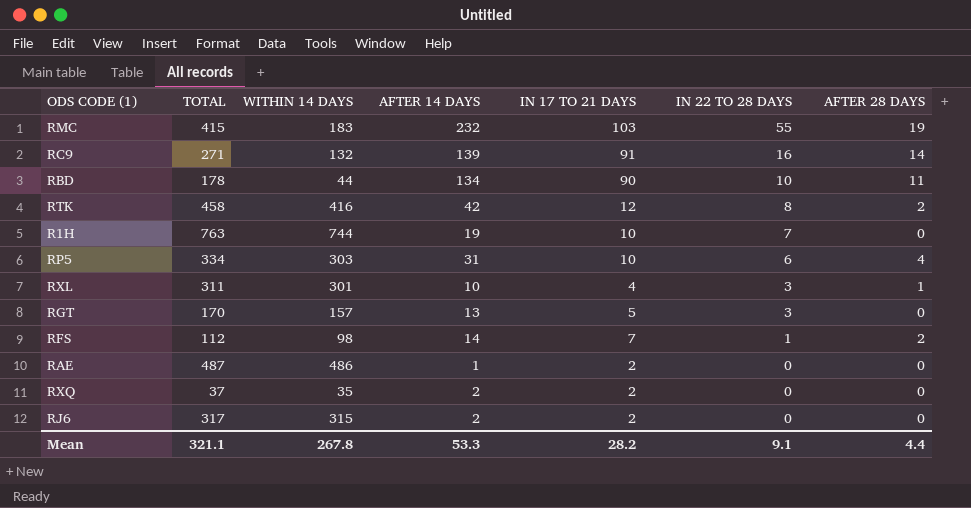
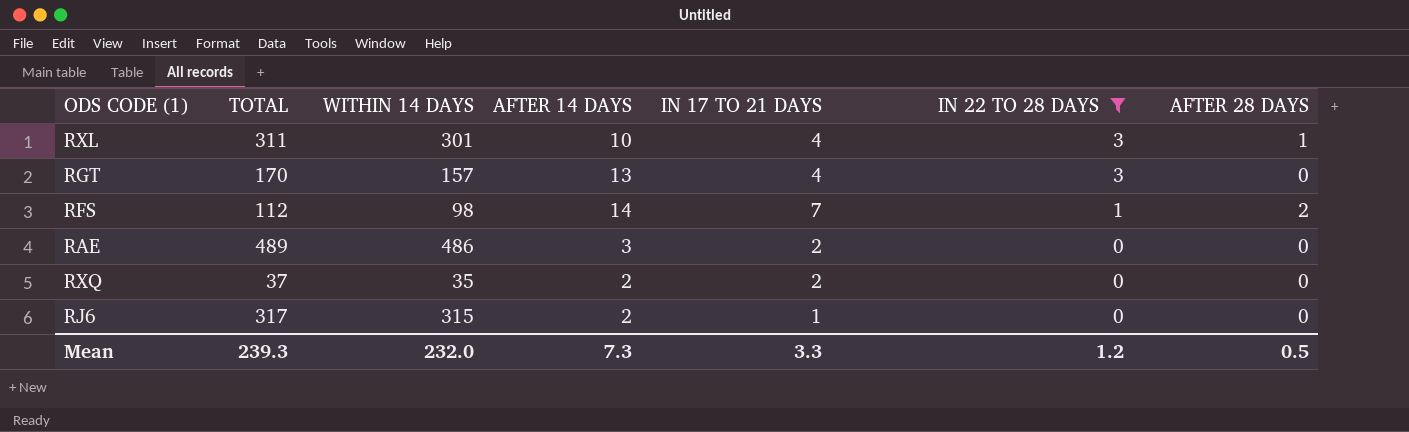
filter: none -> IN 22 TO 28 DAYS <= 3
RGT | IN 17 TO 21 DAYS: 5 -> 4
RAE | TOTAL: 487 -> 489
RAE | AFTER 14 DAYS: 1 -> 3
RJ6 | IN 17 TO 21 DAYS: 2 -> 1
Mean | TOTAL: 321.1 -> 239.3
Mean | WITHIN 14 DAYS: 267.8 -> 232.0
Mean | AFTER 14 DAYS: 53.3 -> 7.3
Mean | IN 17 TO 21 DAYS: 28.2 -> 3.3
Mean | IN 22 TO 28 DAYS: 9.1 -> 1.2
Mean | AFTER 28 DAYS: 4.4 -> 0.5

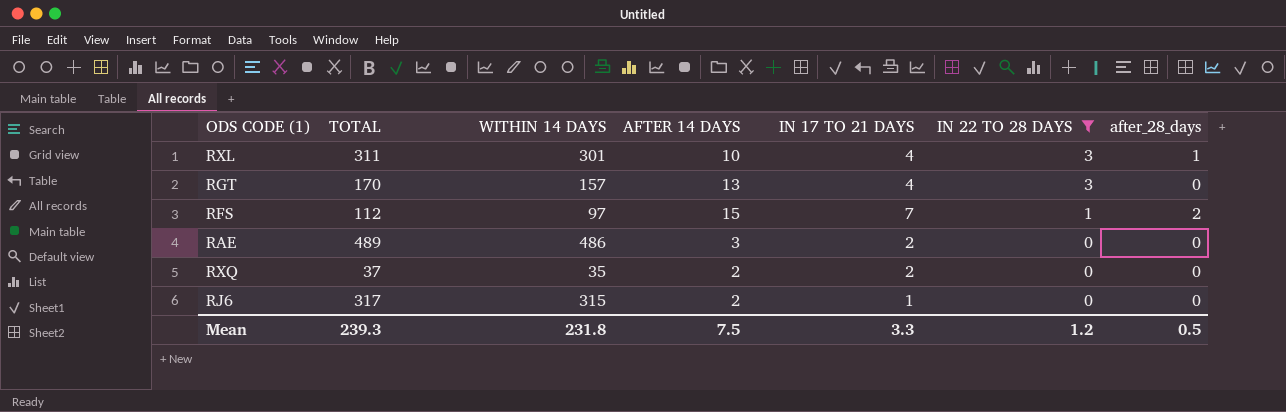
column name: AFTER 28 DAYS -> after_28_days
RFS | WITHIN 14 DAYS: 98 -> 97
RFS | AFTER 14 DAYS: 14 -> 15
Mean | WITHIN 14 DAYS: 232.0 -> 231.8
Mean | AFTER 14 DAYS: 7.3 -> 7.5

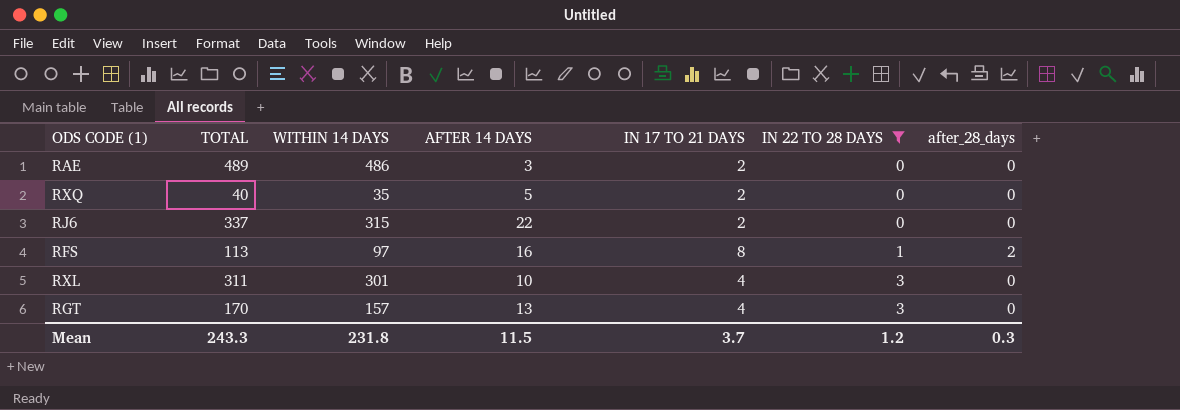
row order: IN 22 TO 28 DAYS descending -> IN 22 TO 28 DAYS ascending
RXQ | TOTAL: 37 -> 40
RXQ | AFTER 14 DAYS: 2 -> 5
RJ6 | TOTAL: 317 -> 337
RJ6 | AFTER 14 DAYS: 2 -> 22
RJ6 | IN 17 TO 21 DAYS: 1 -> 2
RFS | TOTAL: 112 -> 113
RFS | AFTER 14 DAYS: 15 -> 16
RFS | IN 17 TO 21 DAYS: 7 -> 8
RXL | after_28_days: 1 -> 0
Mean | TOTAL: 239.3 -> 243.3
Mean | AFTER 14 DAYS: 7.5 -> 11.5
Mean | IN 17 TO 21 DAYS: 3.3 -> 3.7
Mean | after_28_days: 0.5 -> 0.3

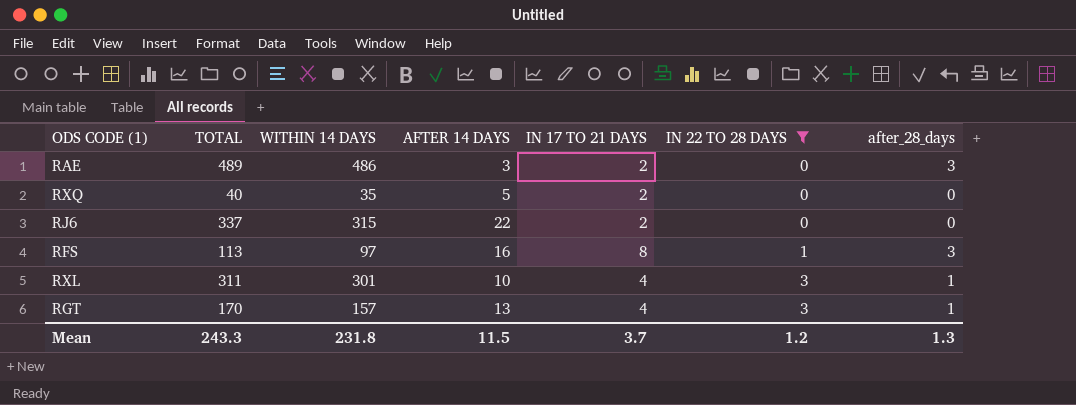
RAE | after_28_days: 0 -> 3
RFS | after_28_days: 2 -> 3
RXL | after_28_days: 0 -> 1
RGT | after_28_days: 0 -> 1
Mean | after_28_days: 0.3 -> 1.3

